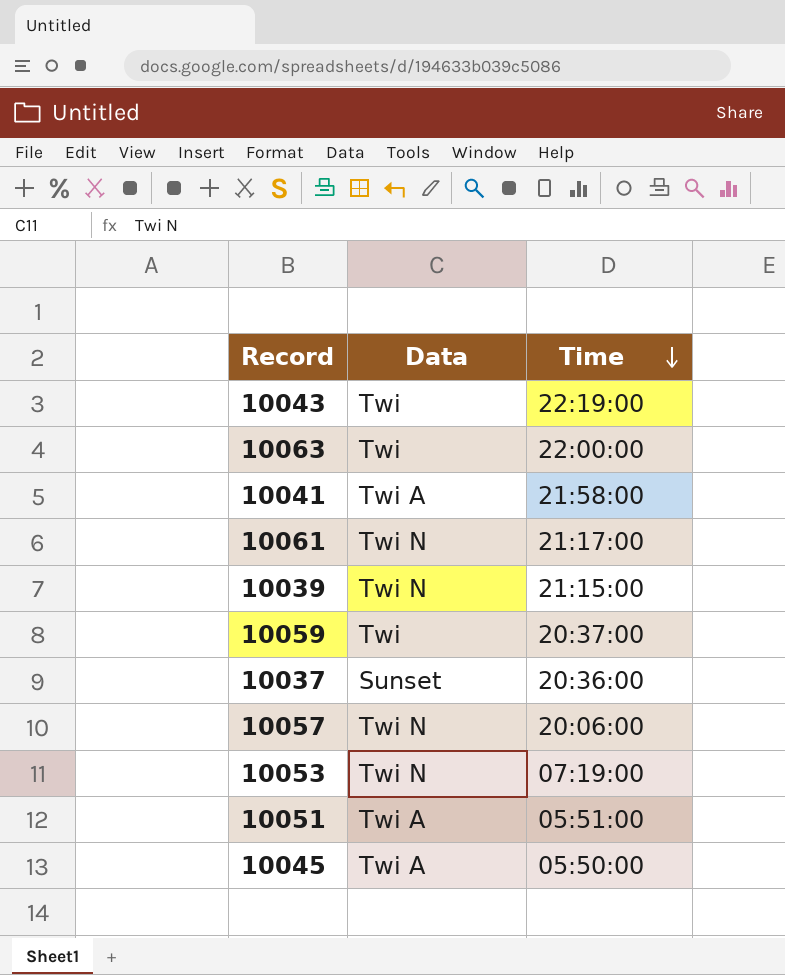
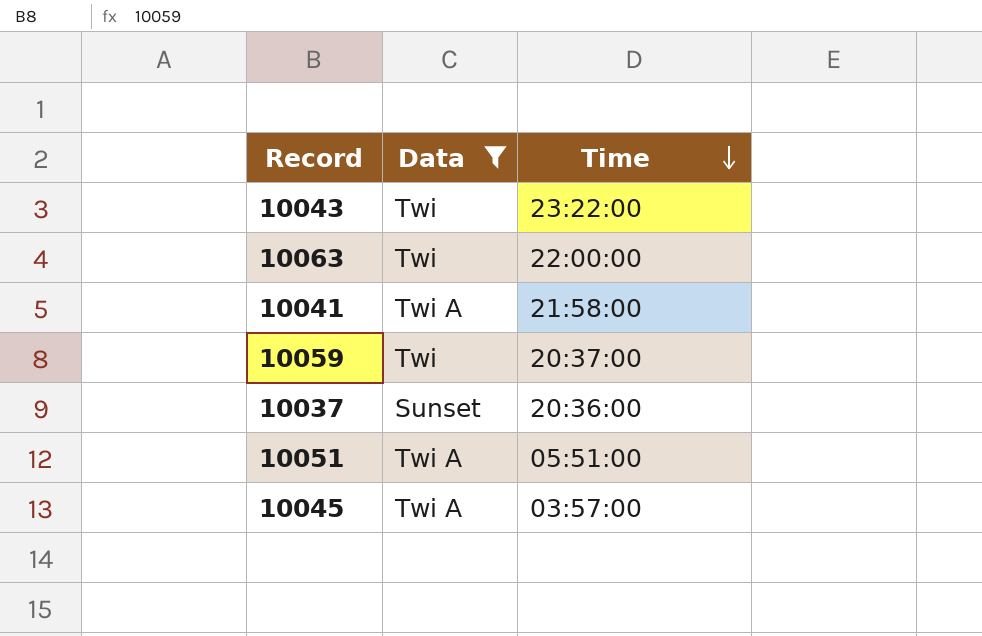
filter: none -> Data != Twi N
10043 | Time: 22:19:00 -> 23:22:00
10045 | Time: 05:50:00 -> 03:57:00

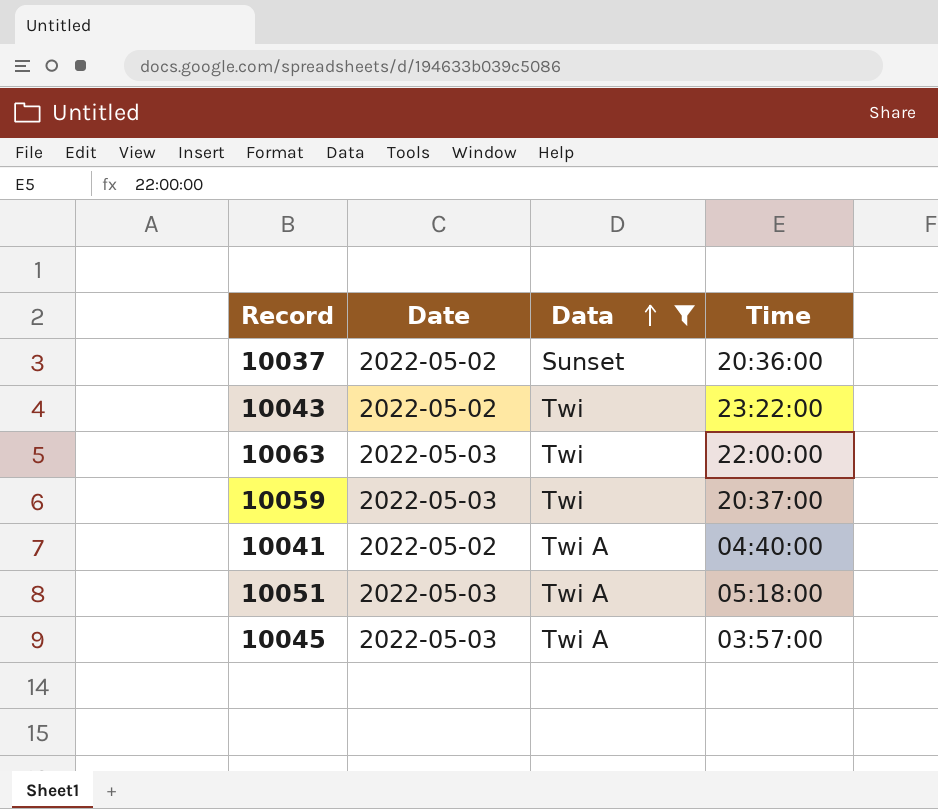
row order: Time descending -> Data ascending
column Date | position: none -> 2
10041 | Time: 21:58:00 -> 04:40:00
10051 | Time: 05:51:00 -> 05:18:00

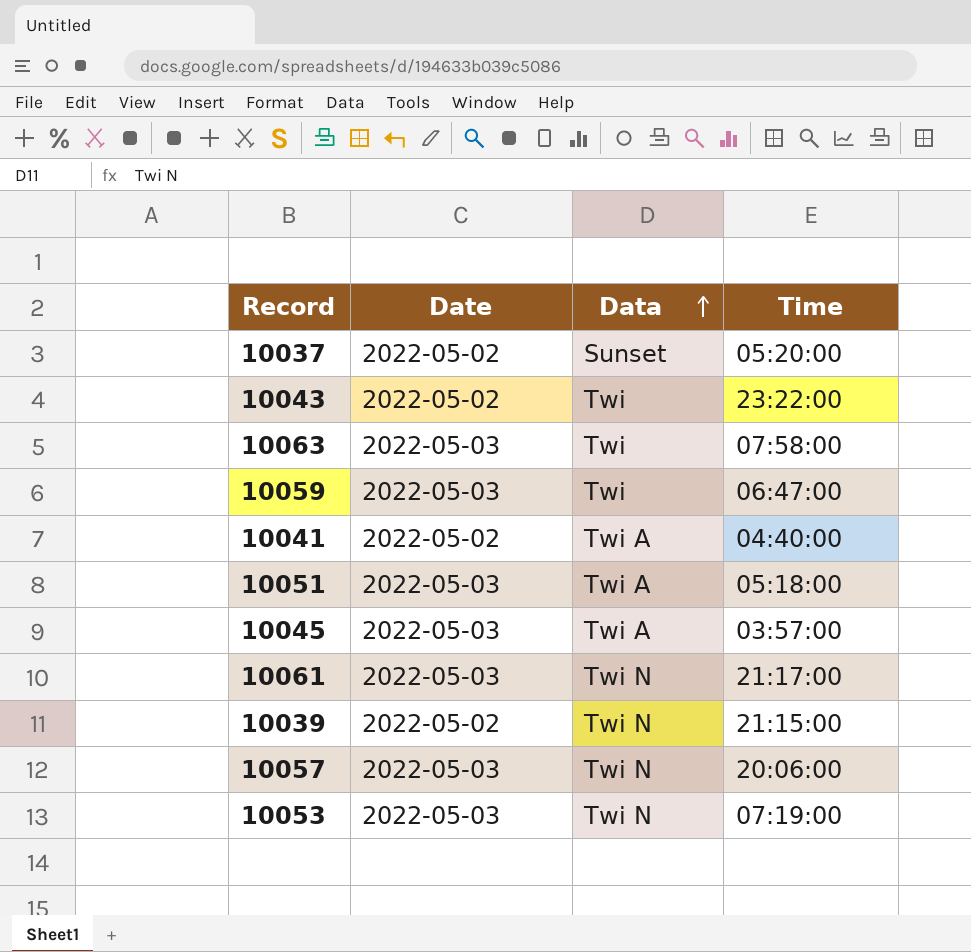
filter: Data != Twi N -> none
10037 | Time: 20:36:00 -> 05:20:00
10063 | Time: 22:00:00 -> 07:58:00
10059 | Time: 20:37:00 -> 06:47:00

